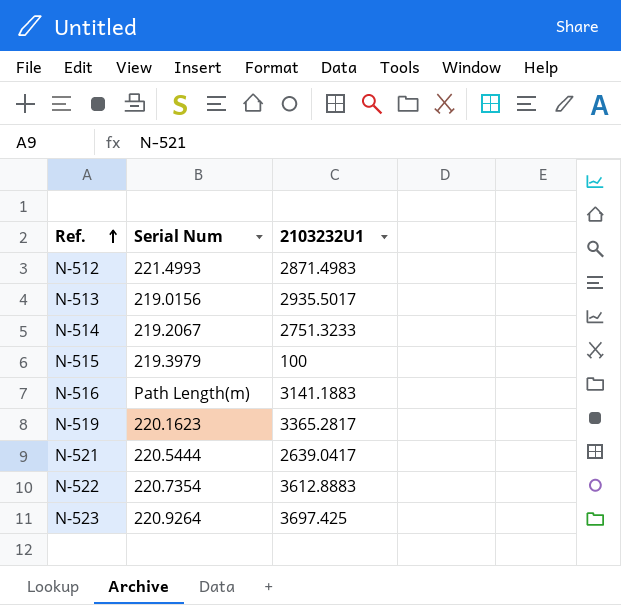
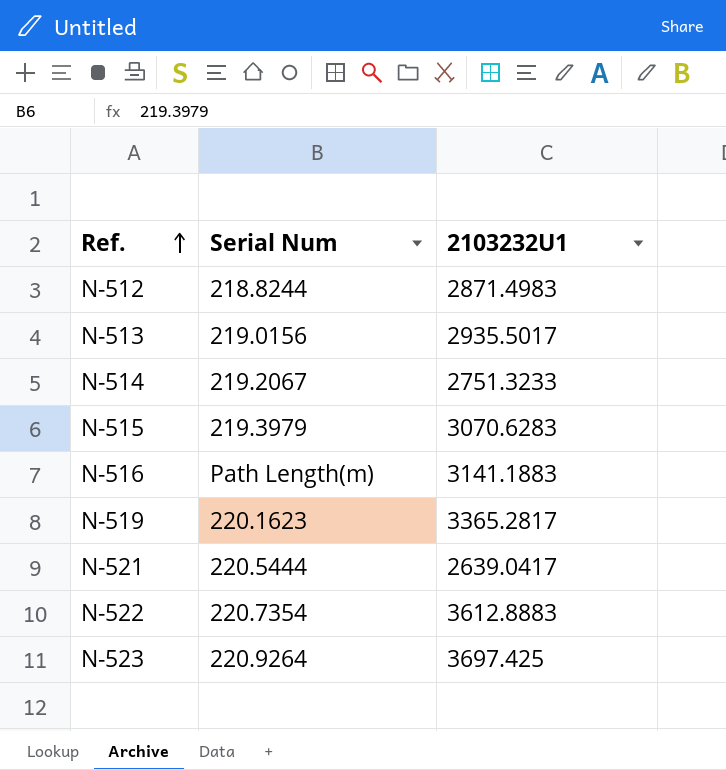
N-512 | Serial Num: 221.4993 -> 218.8244
N-515 | 2103232U1: 100 -> 3070.6283

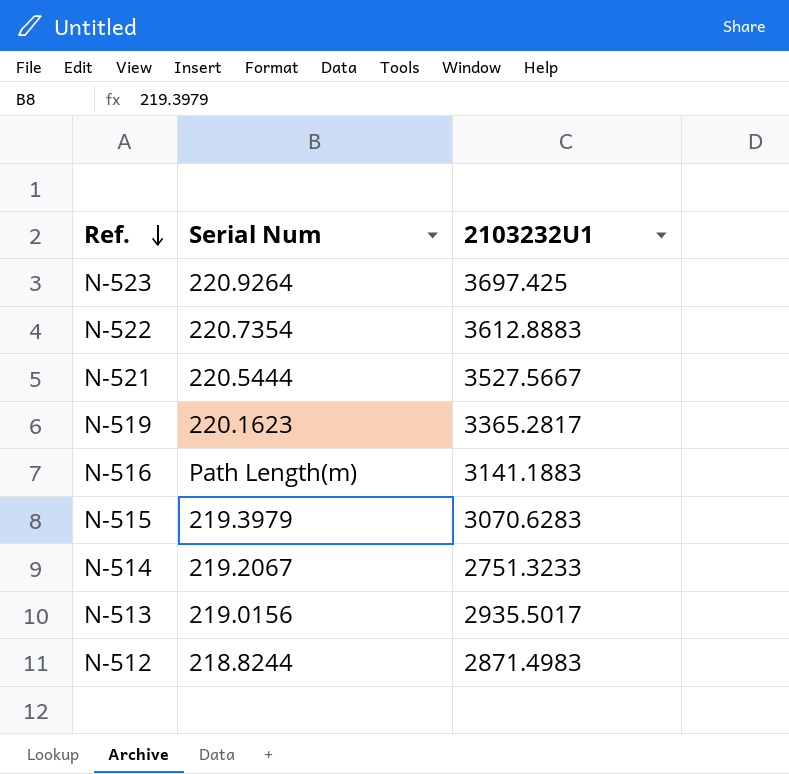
row order: Ref. ascending -> Ref. descending
N-521 | 2103232U1: 2639.0417 -> 3527.5667

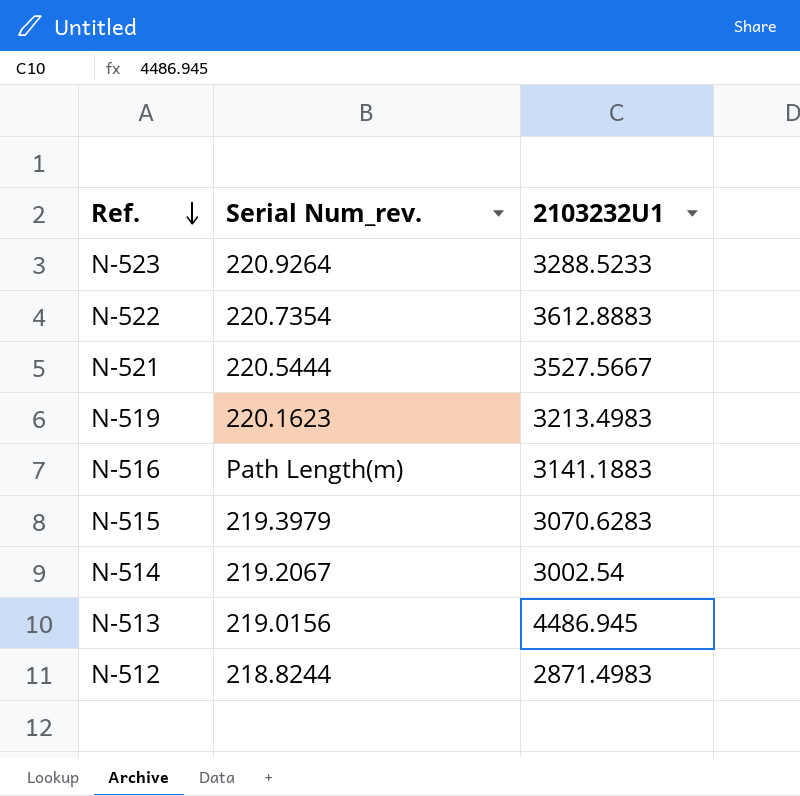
column name: Serial Num -> Serial Num_rev.
N-523 | 2103232U1: 3697.425 -> 3288.5233
N-519 | 2103232U1: 3365.2817 -> 3213.4983
N-514 | 2103232U1: 2751.3233 -> 3002.54
N-513 | 2103232U1: 2935.5017 -> 4486.945

